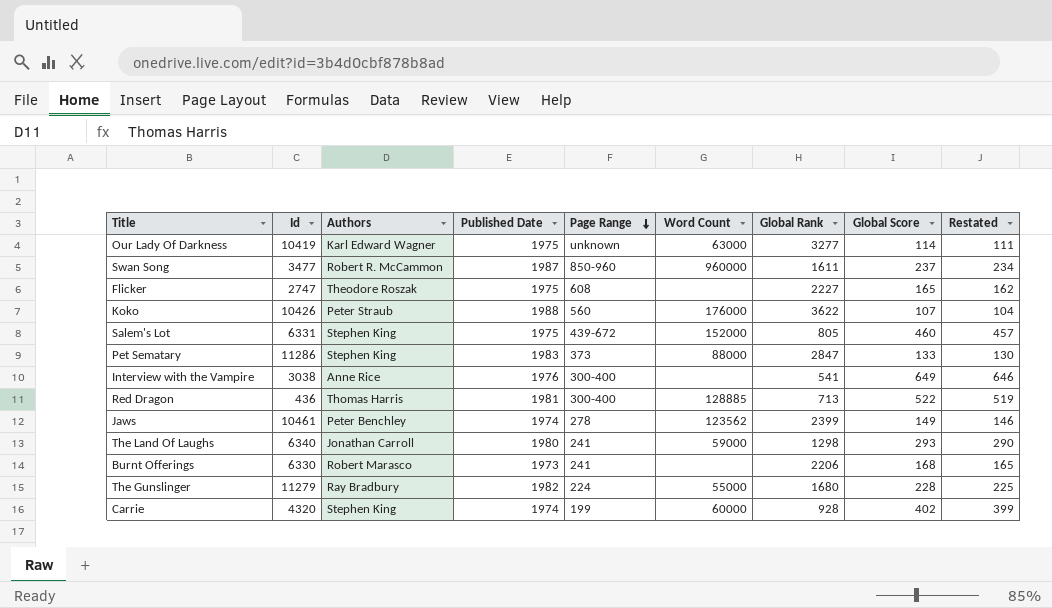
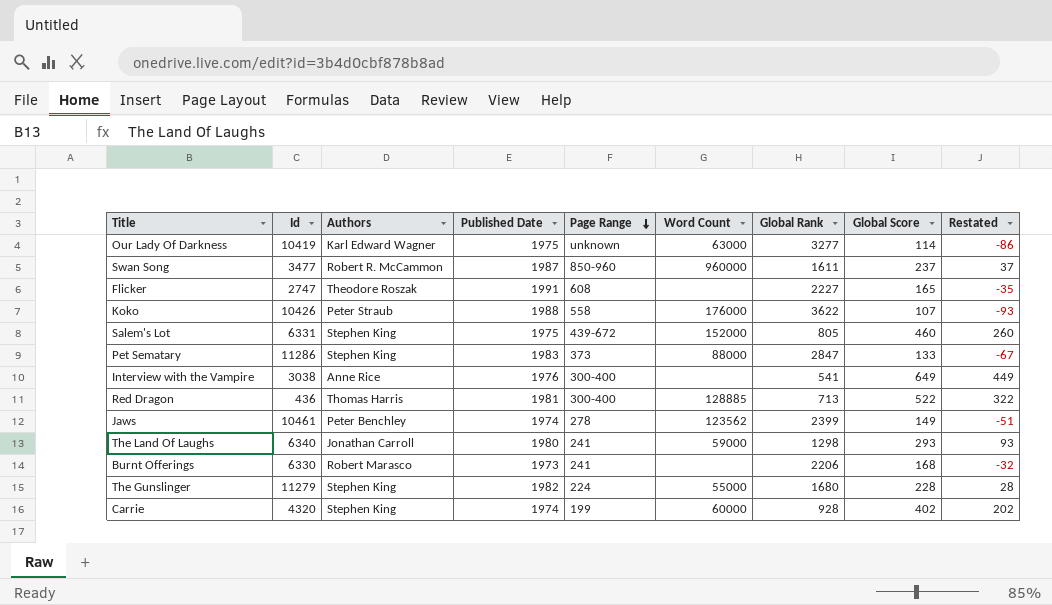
column Restated | formula: [Global Score] - 3 -> [Global Score] - 200
Flicker | Published Date: 1975 -> 1991
Koko | Page Range: 560 -> 558
The Gunslinger | Authors: Ray Bradbury -> Stephen King

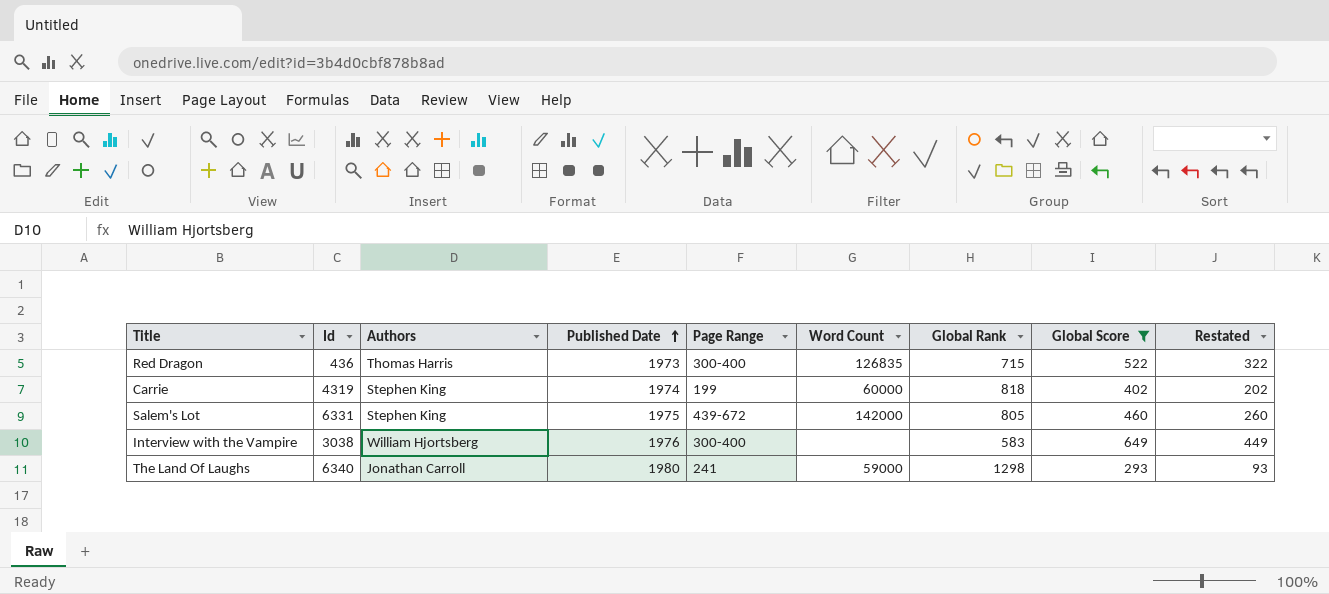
filter: none -> Global Score >= 293
row order: Page Range descending -> Published Date ascending
Red Dragon | Published Date: 1981 -> 1973
Red Dragon | Word Count: 128885 -> 126835
Red Dragon | Global Rank: 713 -> 715
Carrie | Id: 4320 -> 4319
Carrie | Global Rank: 928 -> 818
Salem's Lot | Word Count: 152000 -> 142000
Interview with the Vampire | Authors: Anne Rice -> William Hjortsberg
Interview with the Vampire | Global Rank: 541 -> 583

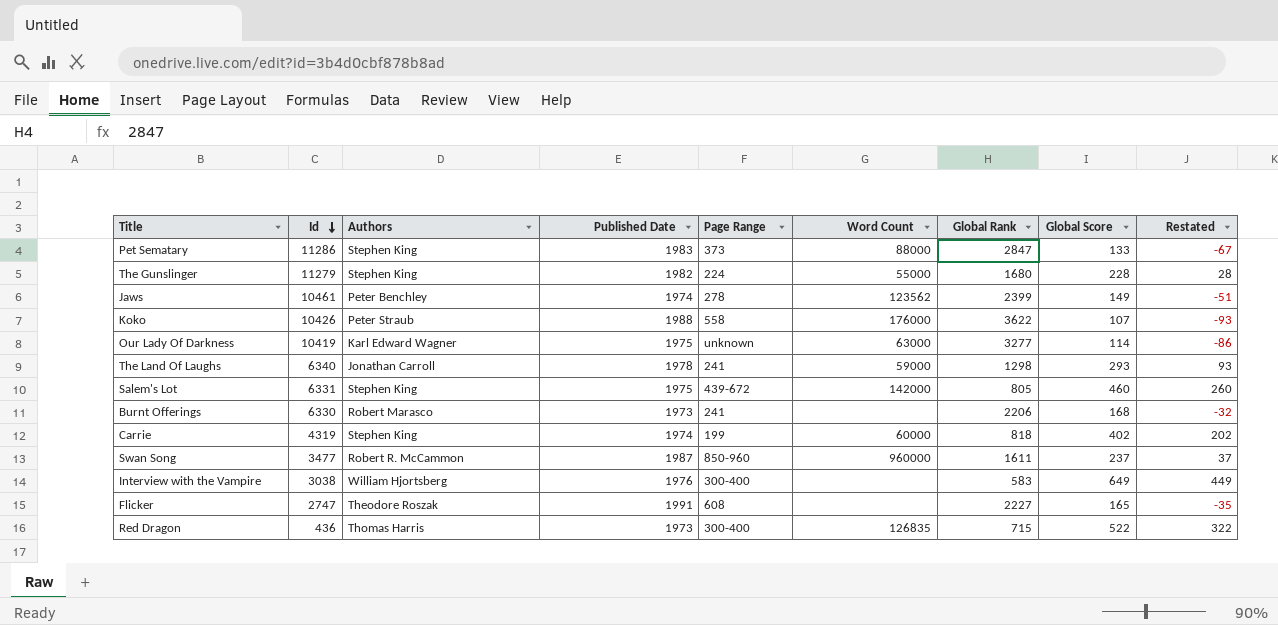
filter: Global Score >= 293 -> none
row order: Published Date ascending -> Id descending
The Land Of Laughs | Published Date: 1980 -> 1978

